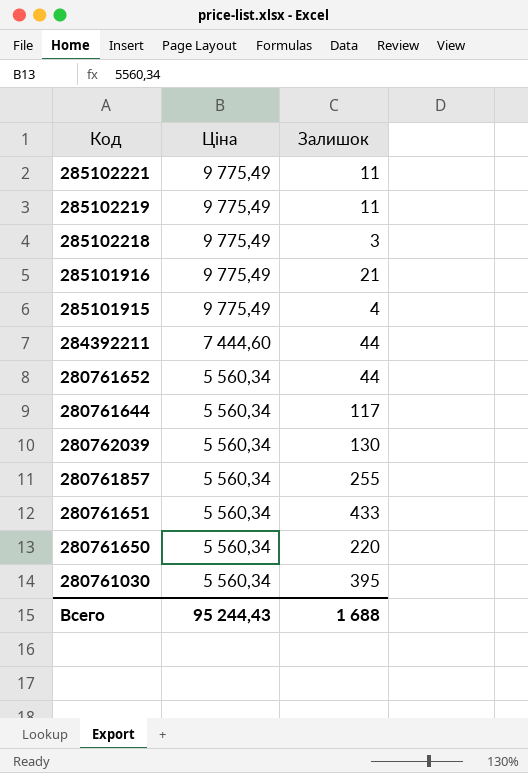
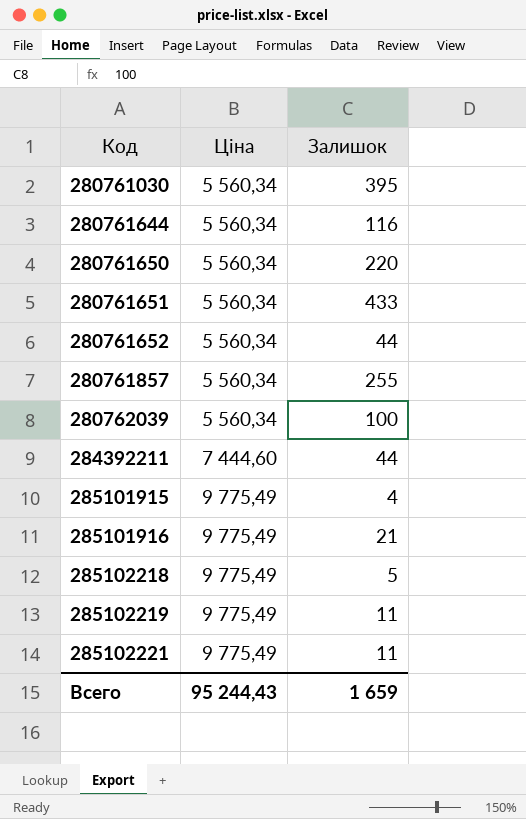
row order: Ціна descending -> Код ascending
280761644 | Залишок: 117 -> 116
280762039 | Залишок: 130 -> 100
285102218 | Залишок: 3 -> 5
Всего | Залишок: 1 688 -> 1 659

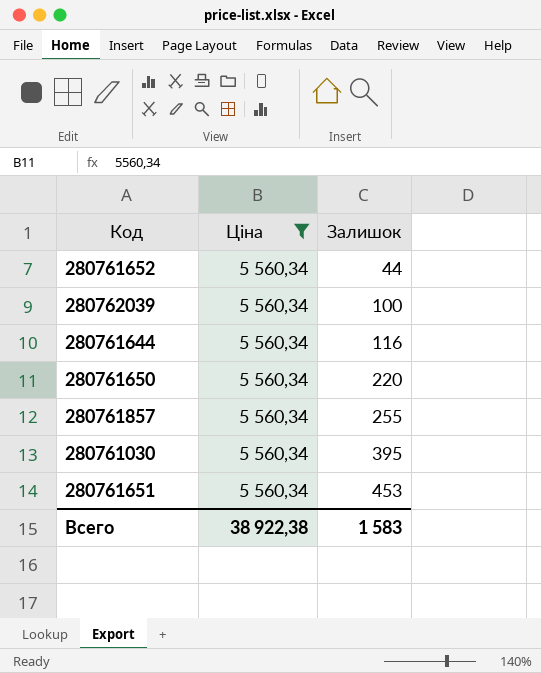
filter: none -> Ціна = 5 560,34
row order: Код ascending -> Залишок ascending
280761651 | Залишок: 433 -> 453
Всего | Ціна: 95 244,43 -> 38 922,38
Всего | Залишок: 1 659 -> 1 583

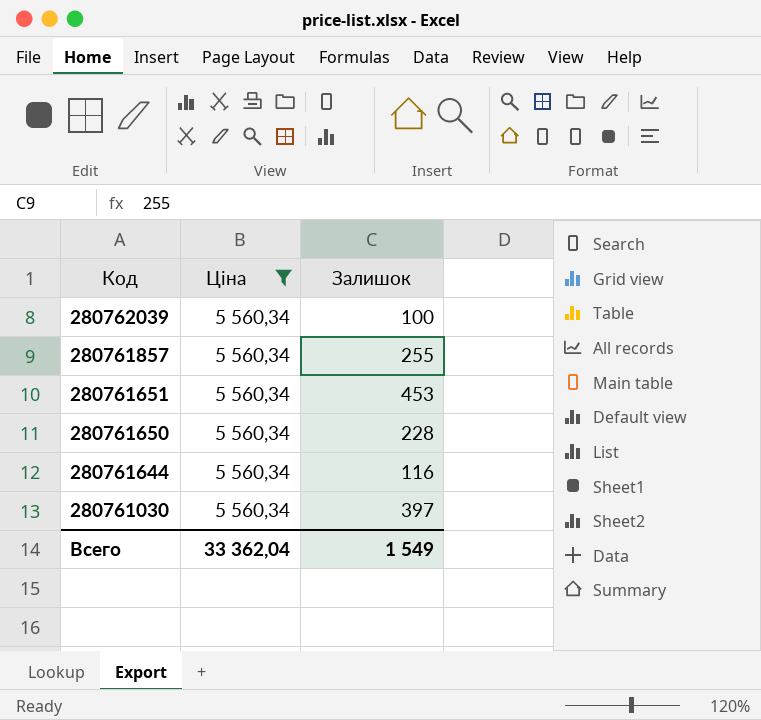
row order: Залишок ascending -> Код descending
row 280761652: 5 560,34 | 44 -> none
280761650 | Залишок: 220 -> 228
280761030 | Залишок: 395 -> 397
Всего | Ціна: 38 922,38 -> 33 362,04
Всего | Залишок: 1 583 -> 1 549

